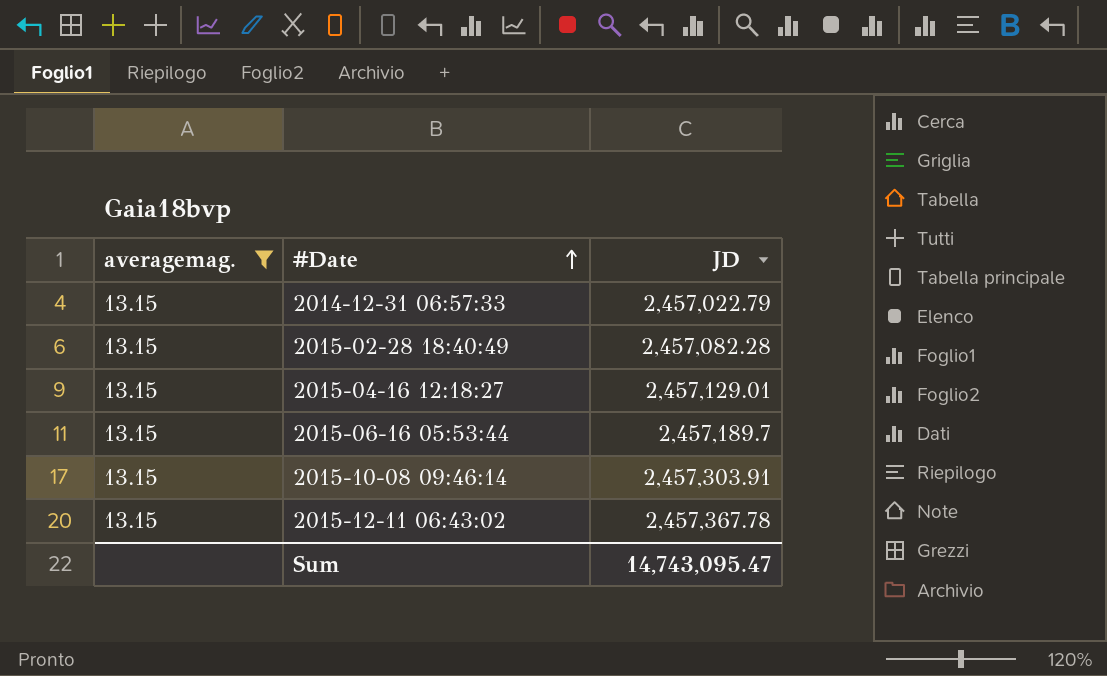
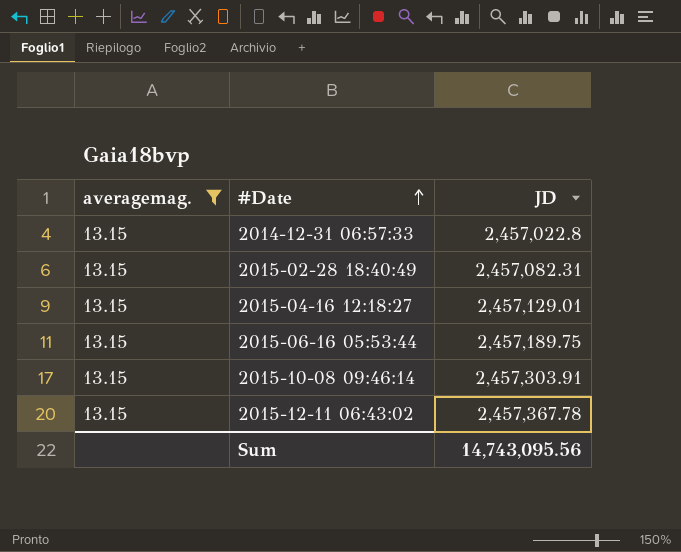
2014-12-31 06:57:33 | JD: 2,457,022.79 -> 2,457,022.8
2015-02-28 18:40:49 | JD: 2,457,082.28 -> 2,457,082.31
2015-06-16 05:53:44 | JD: 2,457,189.7 -> 2,457,189.75
Sum | JD: 14,743,095.47 -> 14,743,095.56

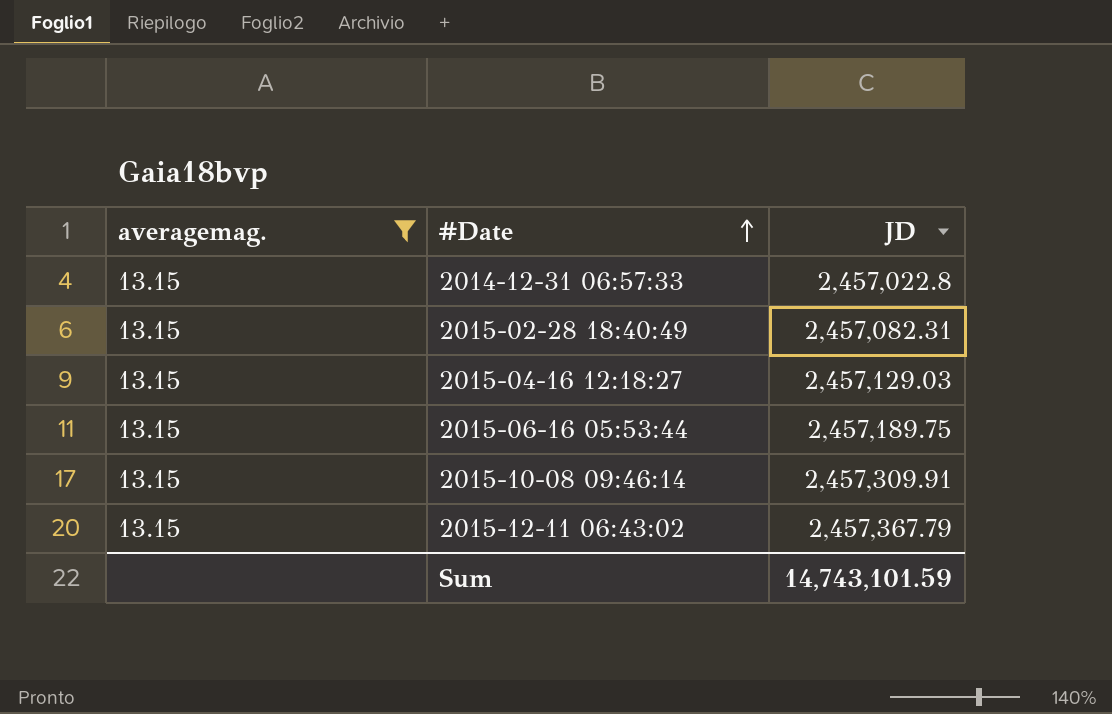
2015-04-16 12:18:27 | JD: 2,457,129.01 -> 2,457,129.03
2015-10-08 09:46:14 | JD: 2,457,303.91 -> 2,457,309.91
2015-12-11 06:43:02 | JD: 2,457,367.78 -> 2,457,367.79
Sum | JD: 14,743,095.56 -> 14,743,101.59

